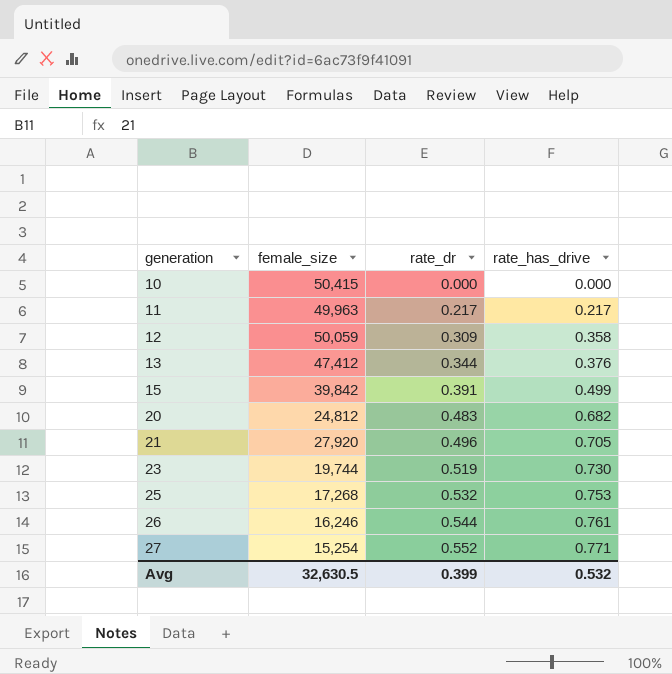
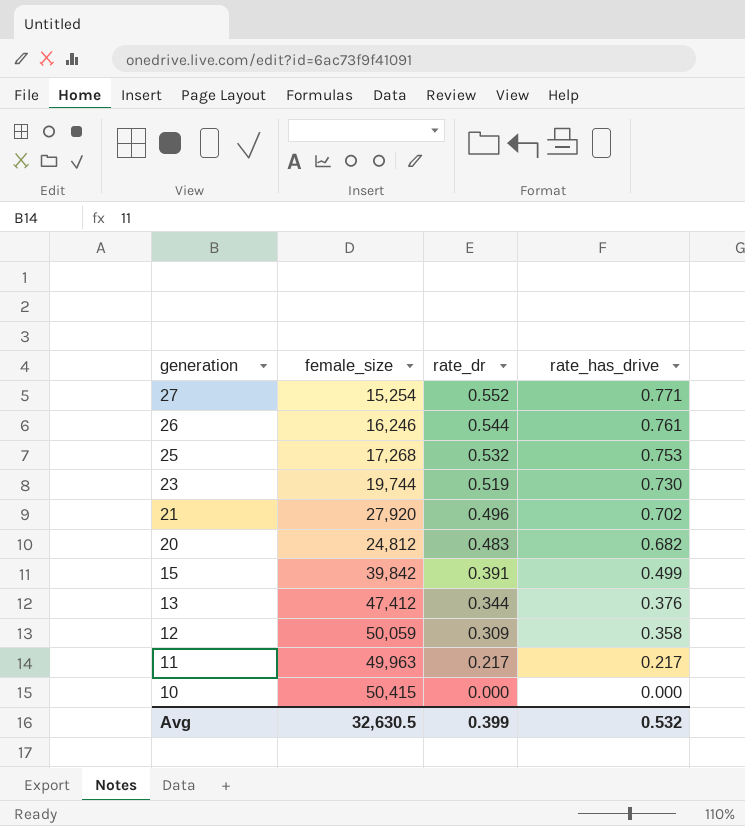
row order: generation ascending -> generation descending
21 | rate_has_drive: 0.705 -> 0.702

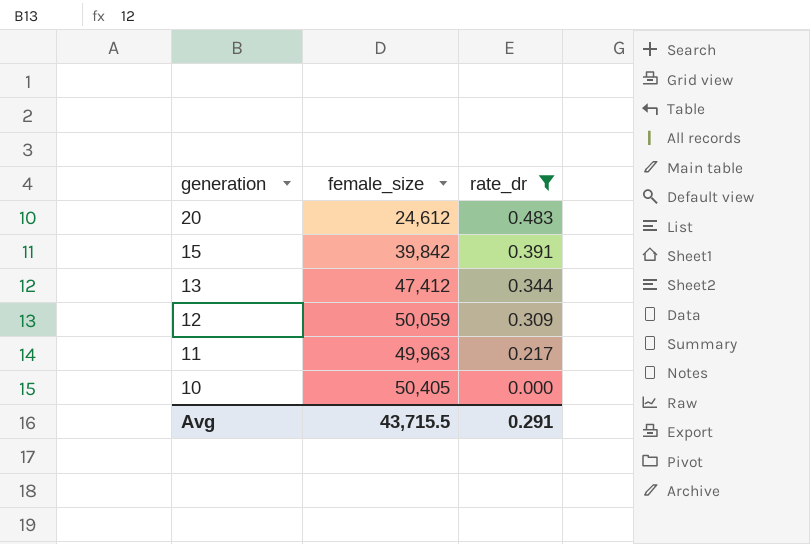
filter: none -> rate_dr <= 0.483
column rate_has_drive | position: 4 -> none
20 | female_size: 24,812 -> 24,612
10 | female_size: 50,415 -> 50,405
Avg | female_size: 32,630.5 -> 43,715.5
Avg | rate_dr: 0.399 -> 0.291

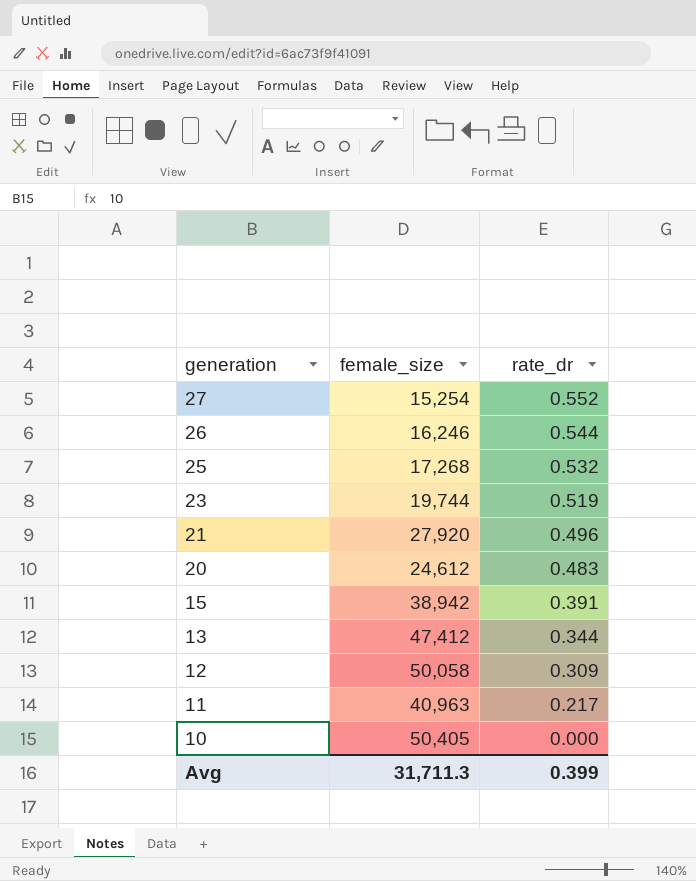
filter: rate_dr <= 0.483 -> none
15 | female_size: 39,842 -> 38,942
12 | female_size: 50,059 -> 50,058
11 | female_size: 49,963 -> 40,963
Avg | female_size: 43,715.5 -> 31,711.3
Avg | rate_dr: 0.291 -> 0.399

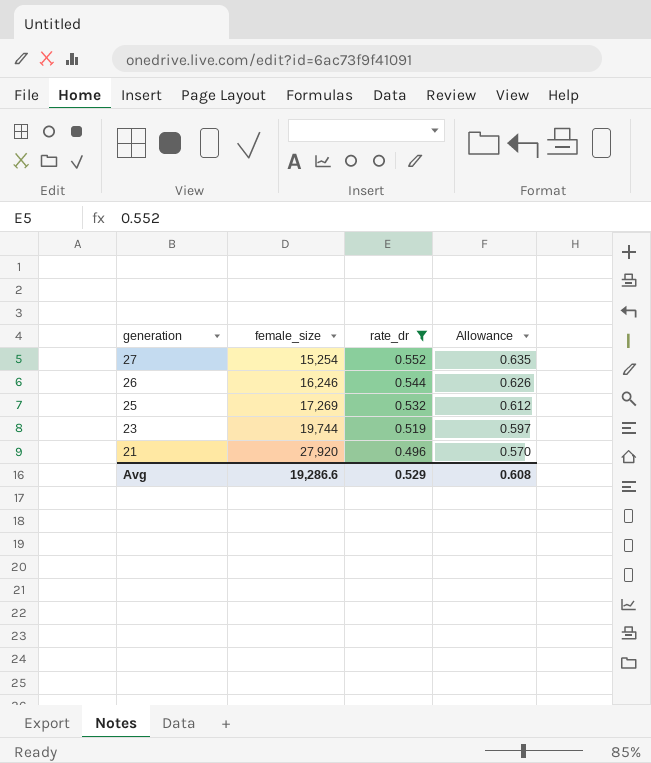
filter: none -> rate_dr >= 0.496
column Allowance | formula: none -> [rate_dr] * 1.15
25 | female_size: 17,268 -> 17,269
Avg | female_size: 31,711.3 -> 19,286.6
Avg | rate_dr: 0.399 -> 0.529

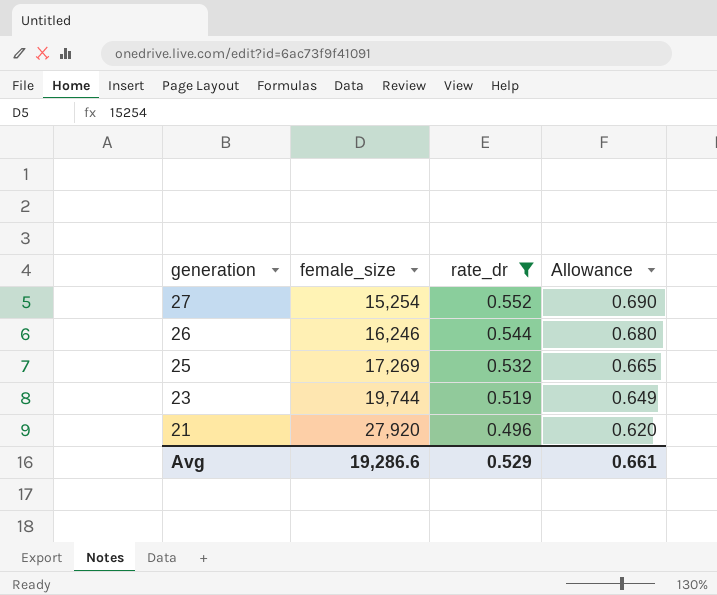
column Allowance | formula: [rate_dr] * 1.15 -> [rate_dr] * 1.25
Avg | Allowance: 0.608 -> 0.661

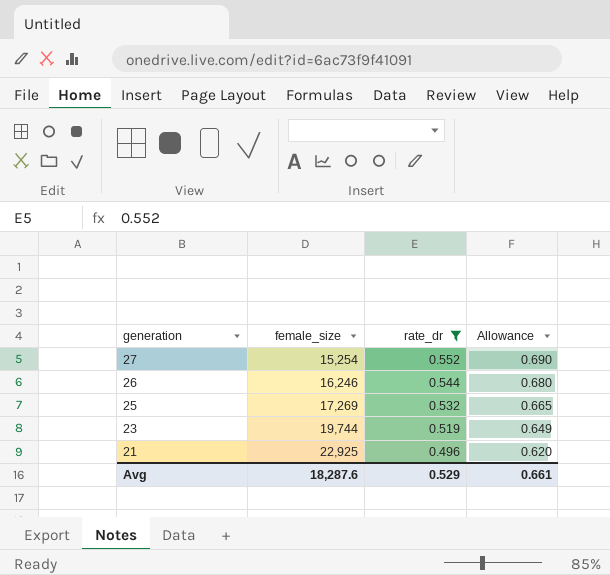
21 | female_size: 27,920 -> 22,925
Avg | female_size: 19,286.6 -> 18,287.6

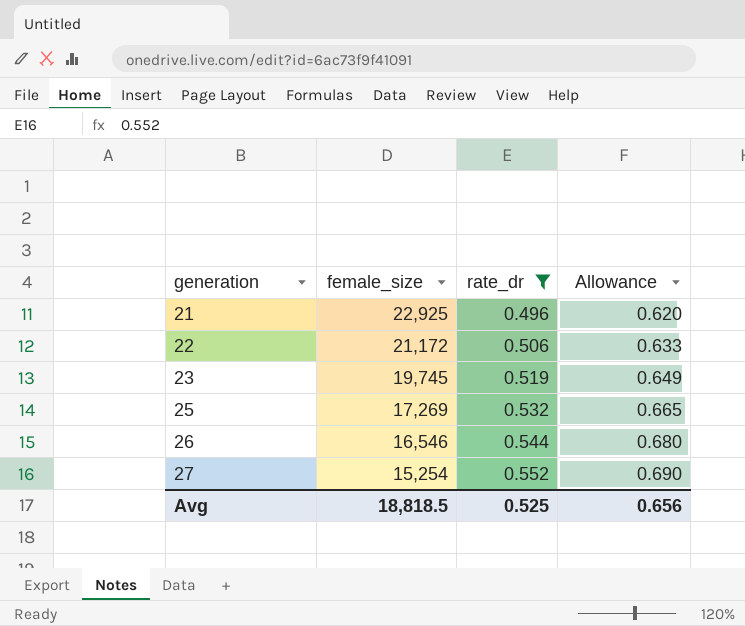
row order: generation descending -> generation ascending
row 22: none -> 21,172 | 0.506 | 0.633
23 | female_size: 19,744 -> 19,745
26 | female_size: 16,246 -> 16,546
Avg | female_size: 18,287.6 -> 18,818.5
Avg | rate_dr: 0.529 -> 0.525
Avg | Allowance: 0.661 -> 0.656

